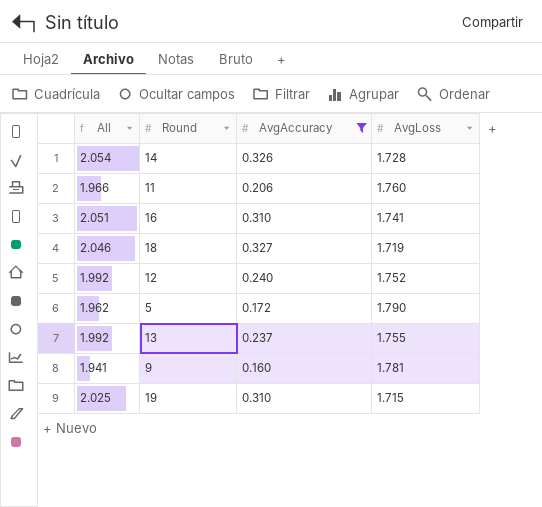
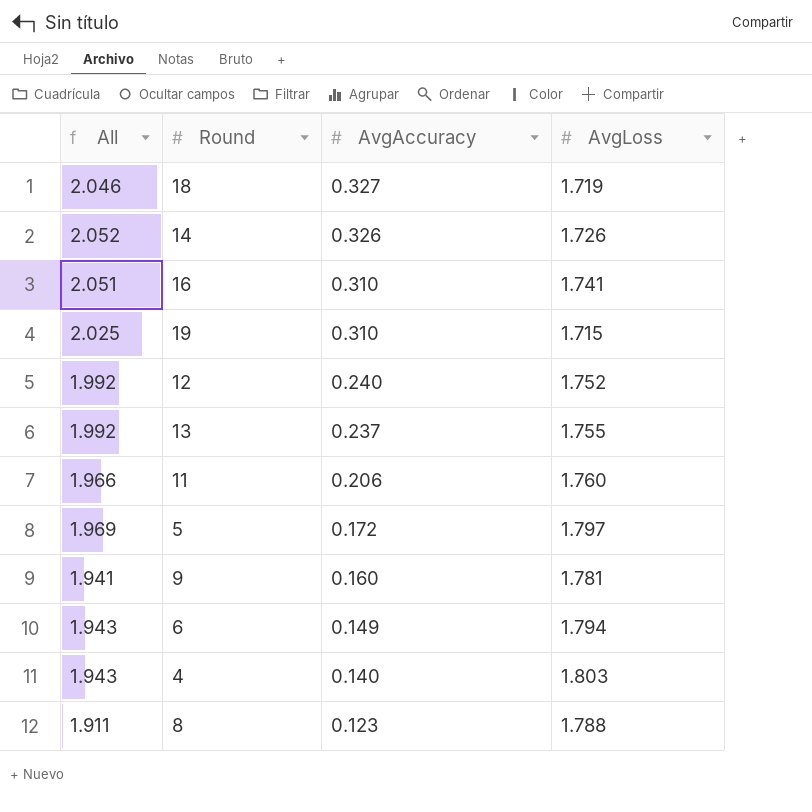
filter: AvgAccuracy >= 0.160 -> none
row order: none -> AvgAccuracy descending
14 | All: 2.054 -> 2.052
14 | AvgLoss: 1.728 -> 1.726
5 | All: 1.962 -> 1.969
5 | AvgLoss: 1.790 -> 1.797

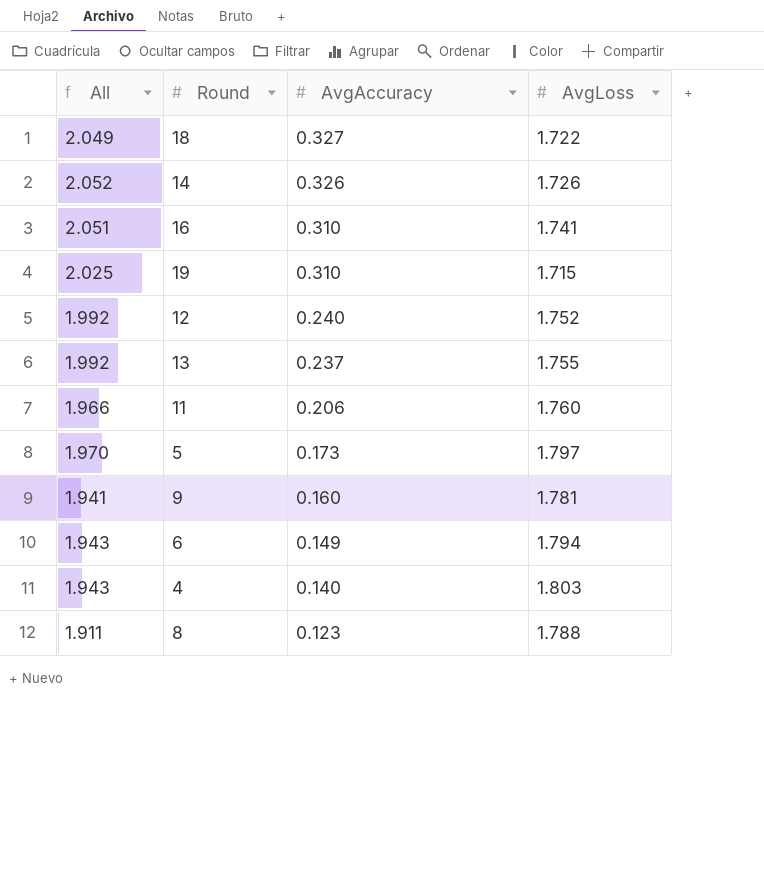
18 | All: 2.046 -> 2.049
18 | AvgLoss: 1.719 -> 1.722
5 | All: 1.969 -> 1.970
5 | AvgAccuracy: 0.172 -> 0.173

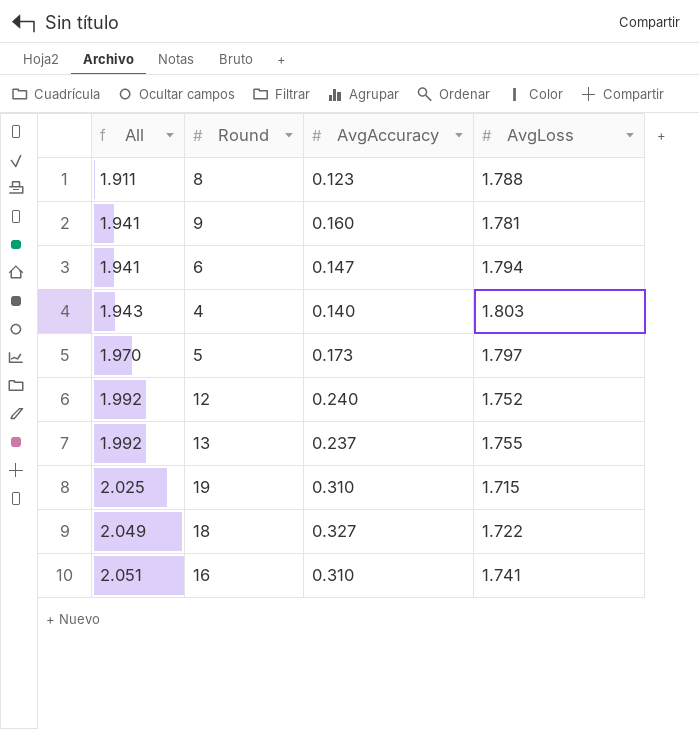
row order: AvgAccuracy descending -> All ascending
row 14: 2.052 | 0.326 | 1.726 -> none
row 11: 1.966 | 0.206 | 1.760 -> none
6 | All: 1.943 -> 1.941
6 | AvgAccuracy: 0.149 -> 0.147

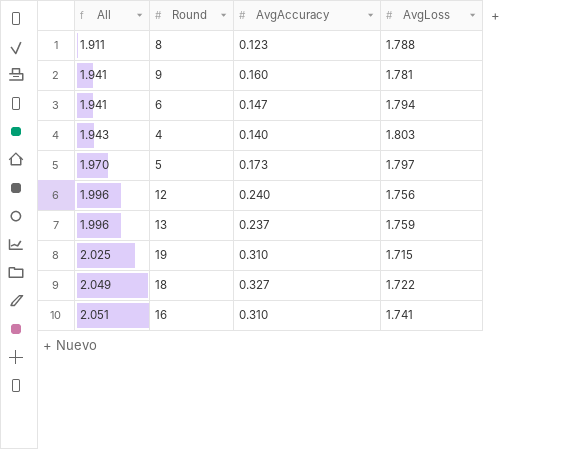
12 | All: 1.992 -> 1.996
12 | AvgLoss: 1.752 -> 1.756
13 | All: 1.992 -> 1.996
13 | AvgLoss: 1.755 -> 1.759

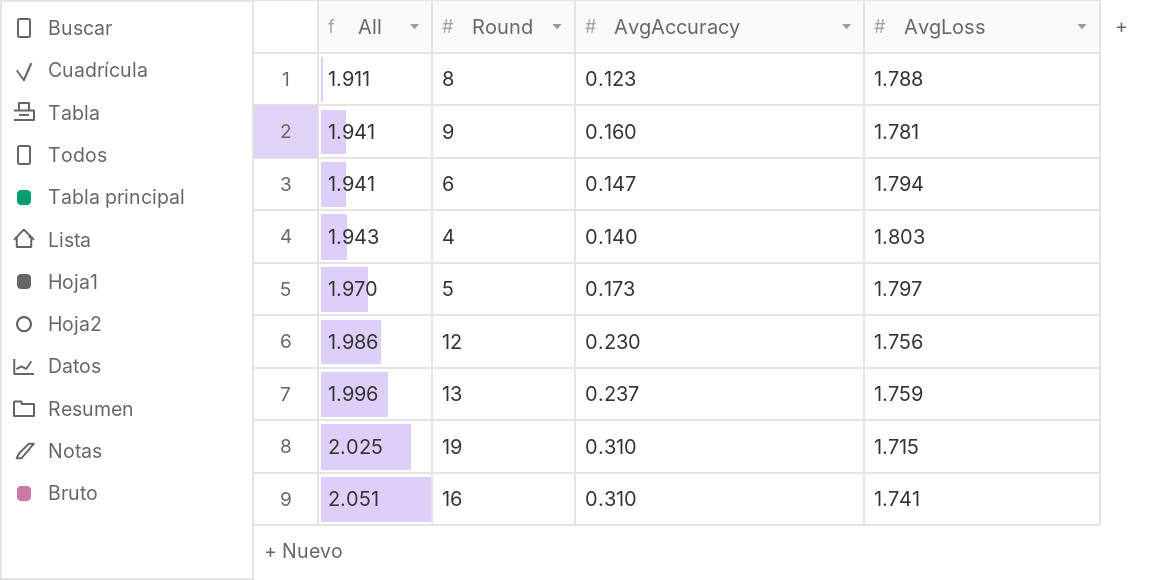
row 18: 2.049 | 0.327 | 1.722 -> none
12 | All: 1.996 -> 1.986
12 | AvgAccuracy: 0.240 -> 0.230

